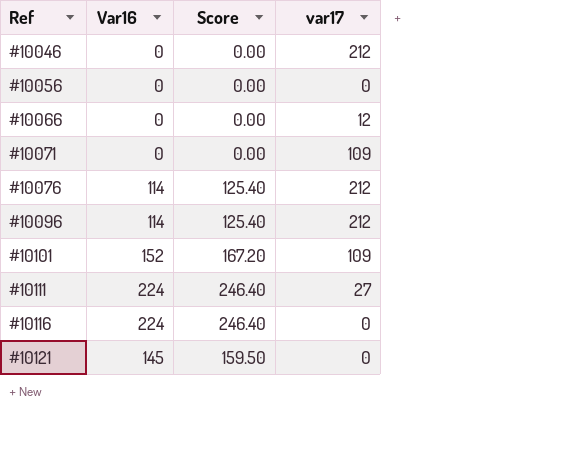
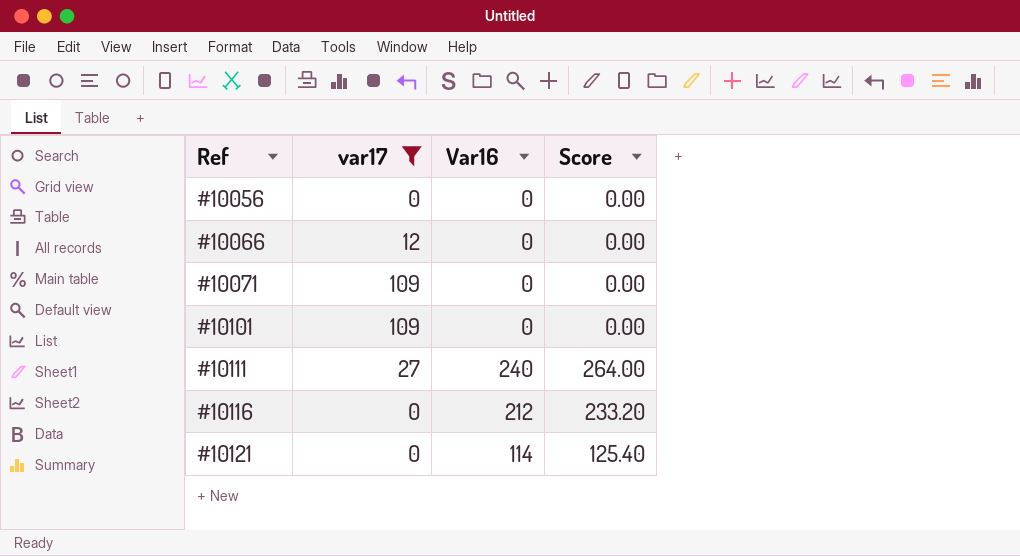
filter: none -> var17 != 212
column var17 | position: 4 -> 2
#10101 | Var16: 152 -> 0
#10101 | Score: 167.20 -> 0.00
#10111 | Var16: 224 -> 240
#10111 | Score: 246.40 -> 264.00
#10116 | Var16: 224 -> 212
#10116 | Score: 246.40 -> 233.20
#10121 | Var16: 145 -> 114
#10121 | Score: 159.50 -> 125.40

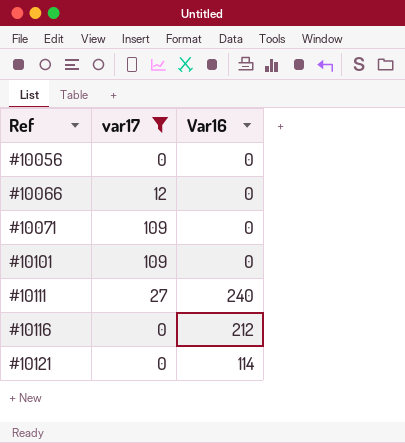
column Score | formula: [Var16] * 1.1 -> none

